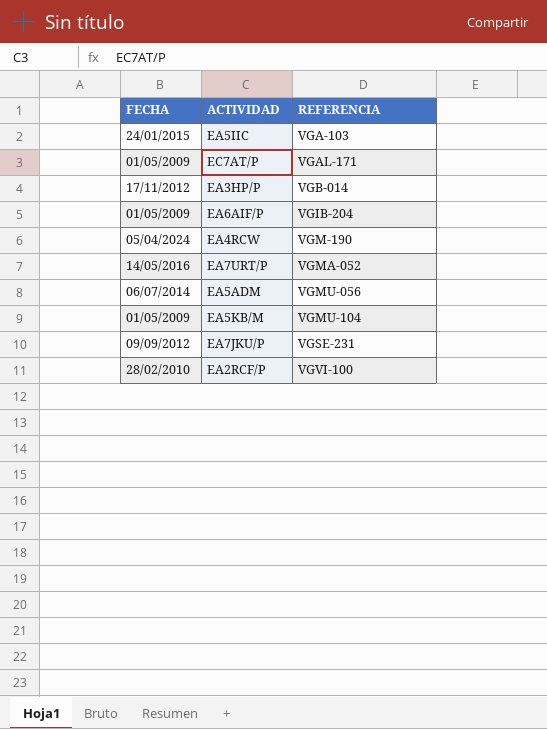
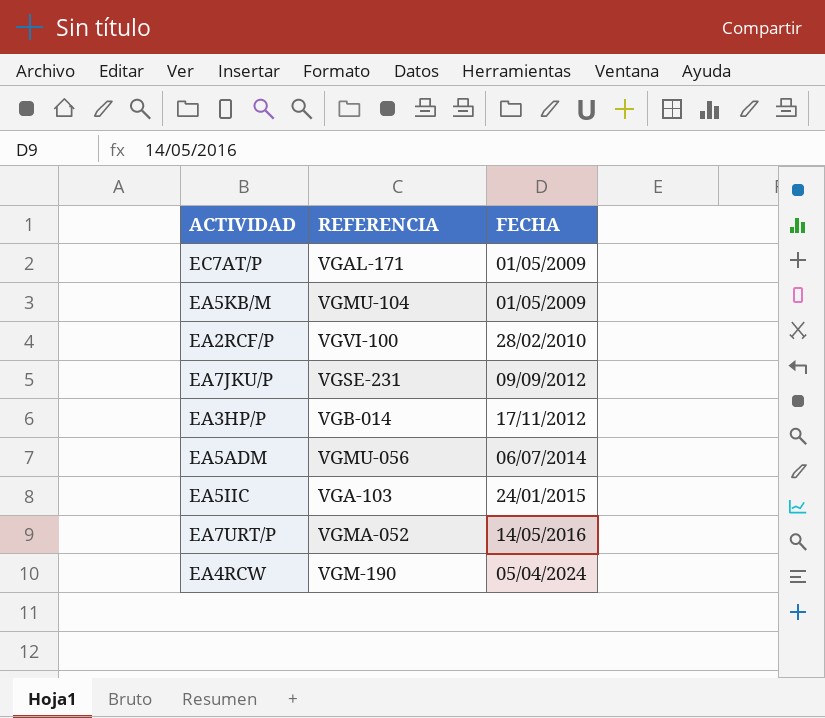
row order: REFERENCIA ascending -> FECHA ascending
column FECHA | position: 1 -> 3
row EA6AIF/P: 01/05/2009 | VGIB-204 -> none

